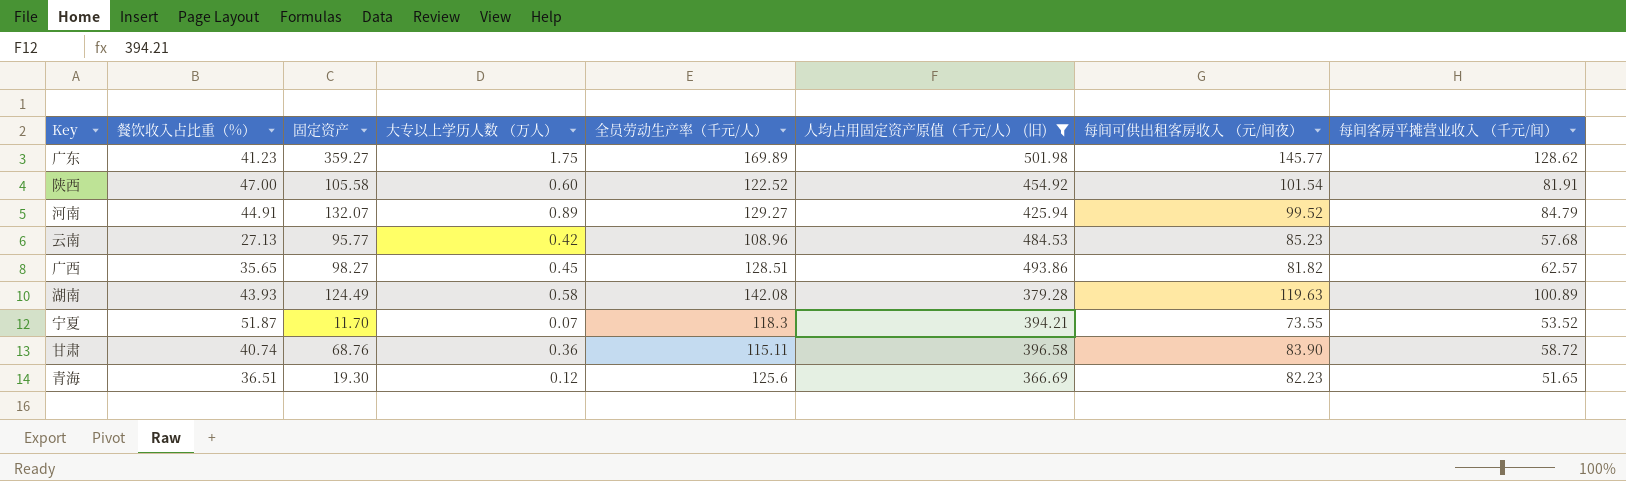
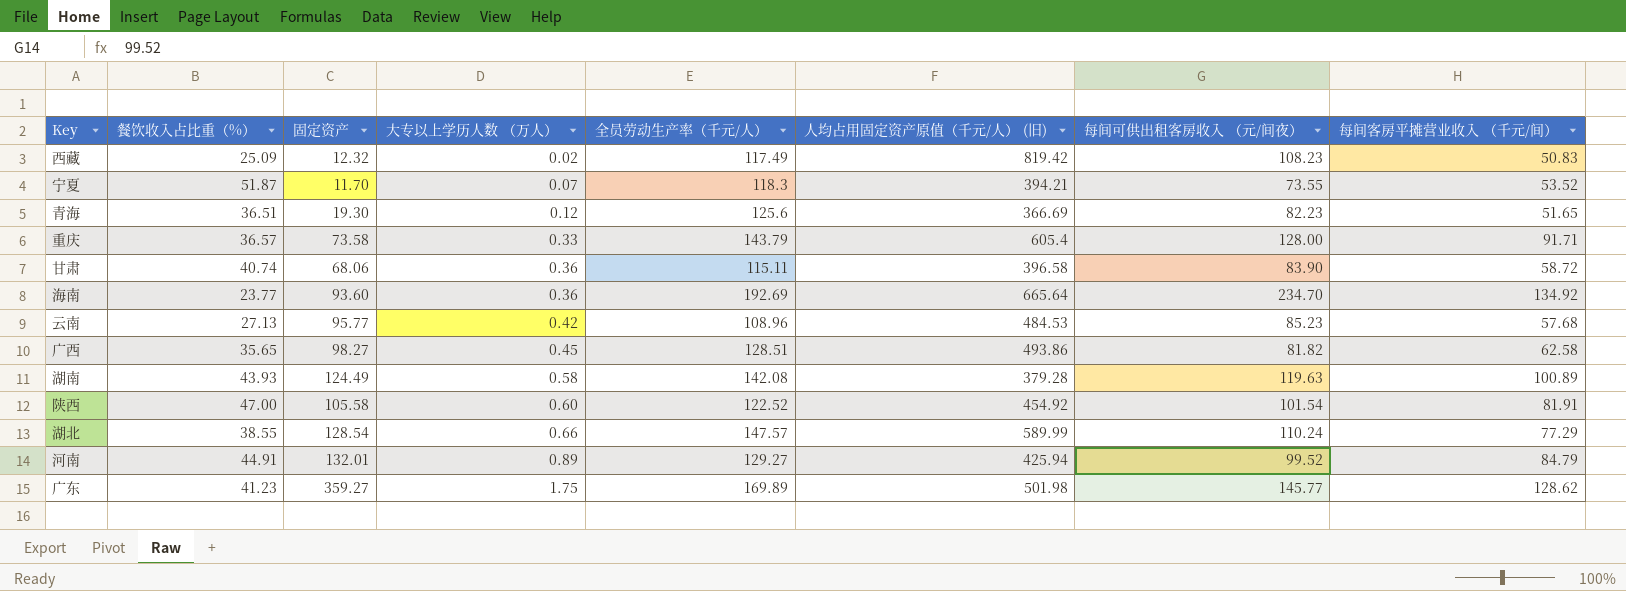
filter: 人均占用固定资产原值（千元/人） (旧) <= 501.98 -> none
row order: none -> 大专以上学历人数 （万人） ascending
甘肃 | 固定资产: 68.76 -> 68.06
广西 | 每间客房平摊营业收入 （千元/间）: 62.57 -> 62.58
河南 | 固定资产: 132.07 -> 132.01

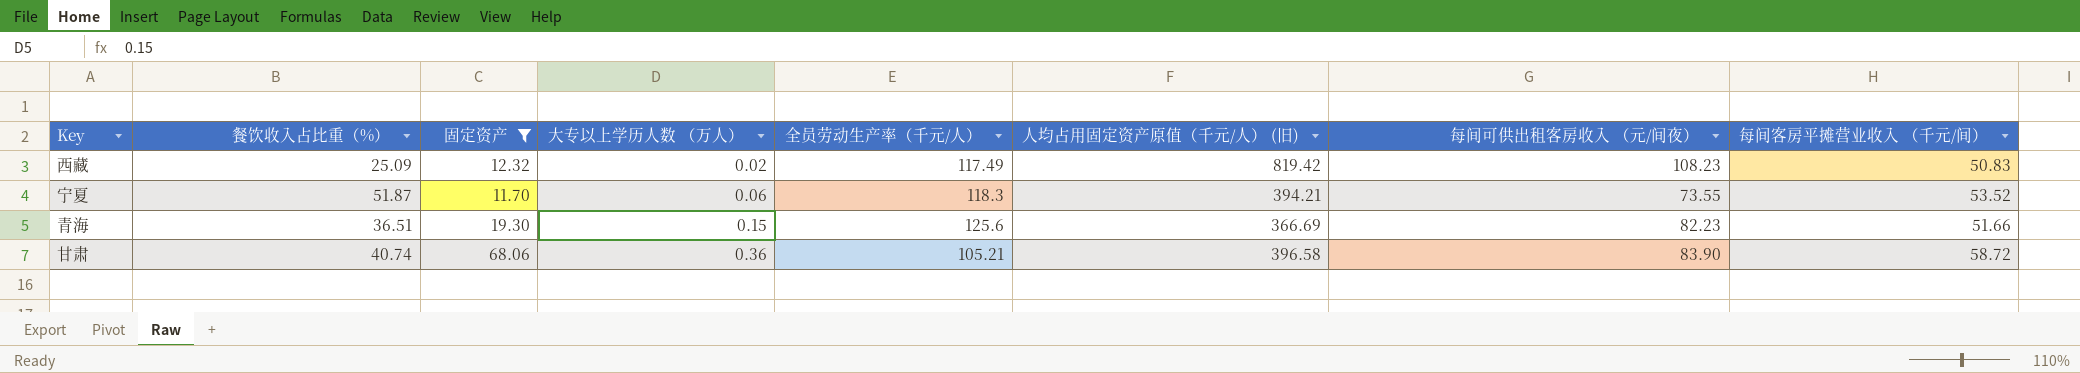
filter: none -> 固定资产 <= 68.06
宁夏 | 大专以上学历人数 （万人）: 0.07 -> 0.06
青海 | 大专以上学历人数 （万人）: 0.12 -> 0.15
青海 | 每间客房平摊营业收入 （千元/间）: 51.65 -> 51.66
甘肃 | 全员劳动生产率（千元/人）: 115.11 -> 105.21

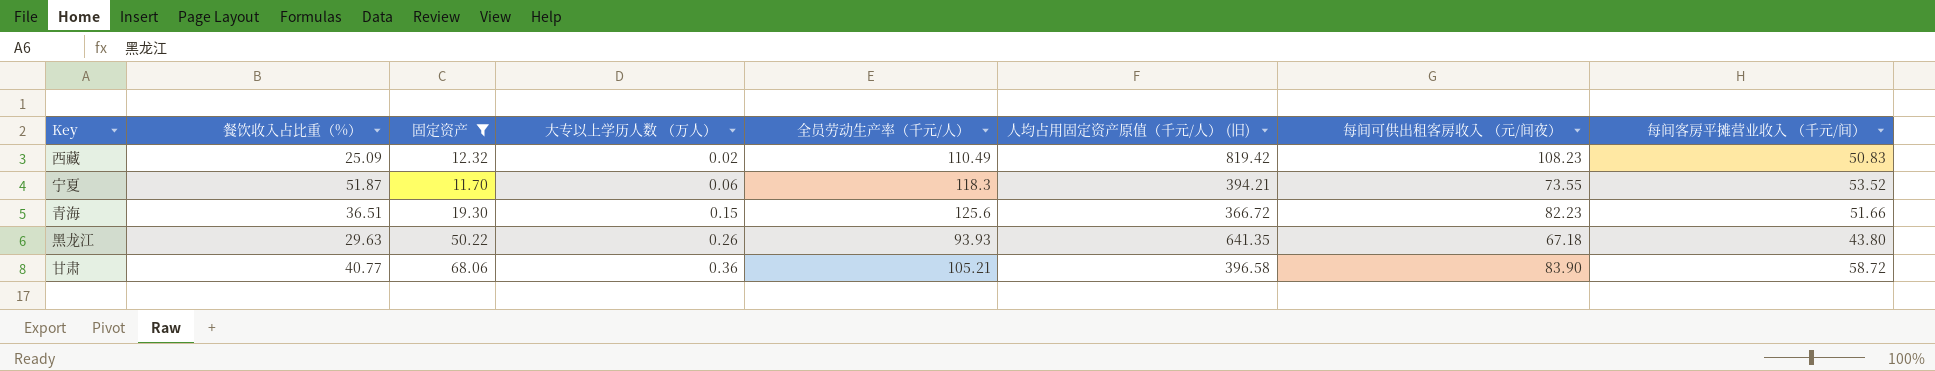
西藏 | 全员劳动生产率（千元/人）: 117.49 -> 110.49
青海 | 人均占用固定资产原值（千元/人） (旧): 366.69 -> 366.72
row 黑龙江: none -> 29.63 | 50.22 | 0.26 | 93.93 | 641.35 | 67.18 | 43.80
甘肃 | 餐饮收入占比重（%）: 40.74 -> 40.77

